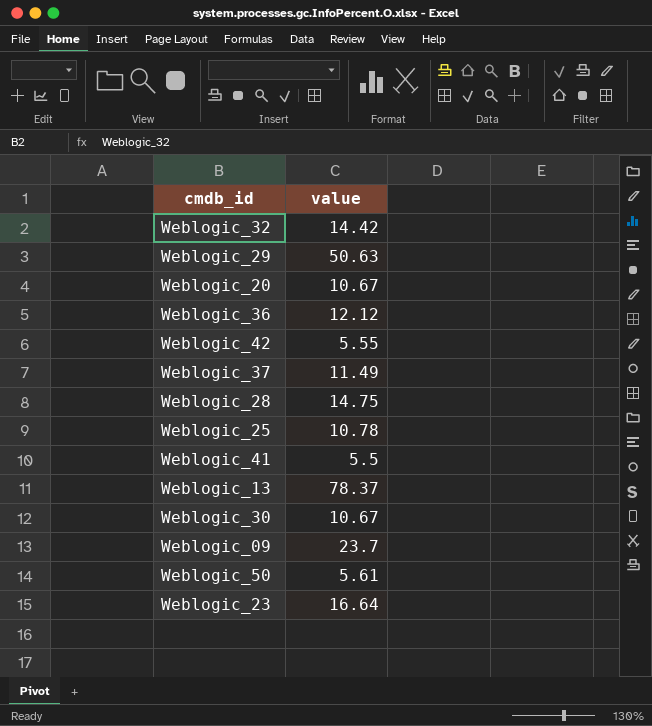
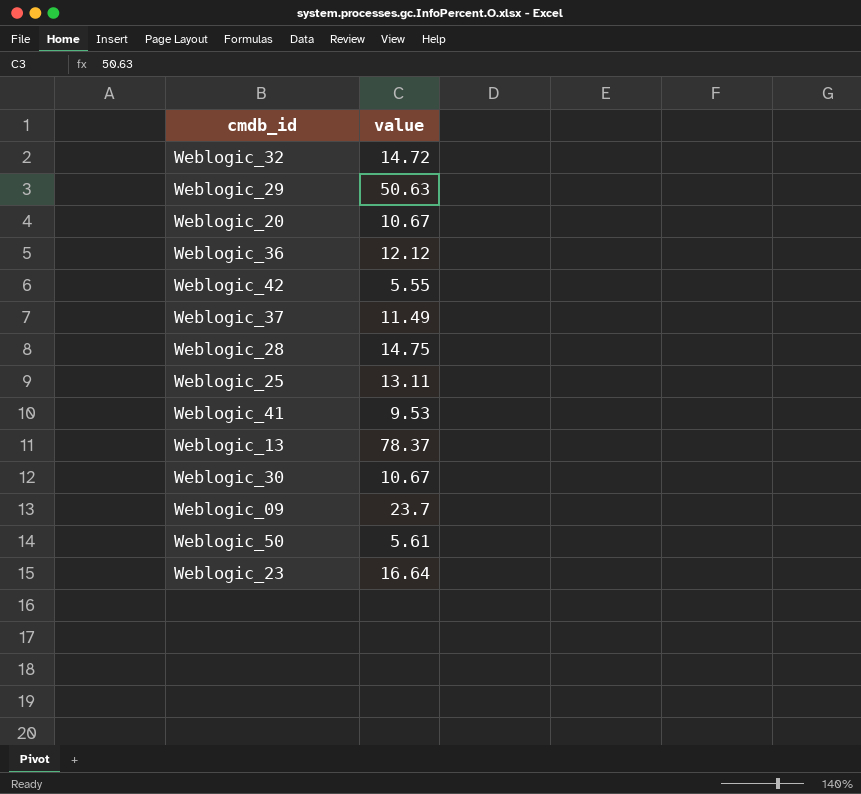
Weblogic_32 | value: 14.42 -> 14.72
Weblogic_25 | value: 10.78 -> 13.11
Weblogic_41 | value: 5.5 -> 9.53

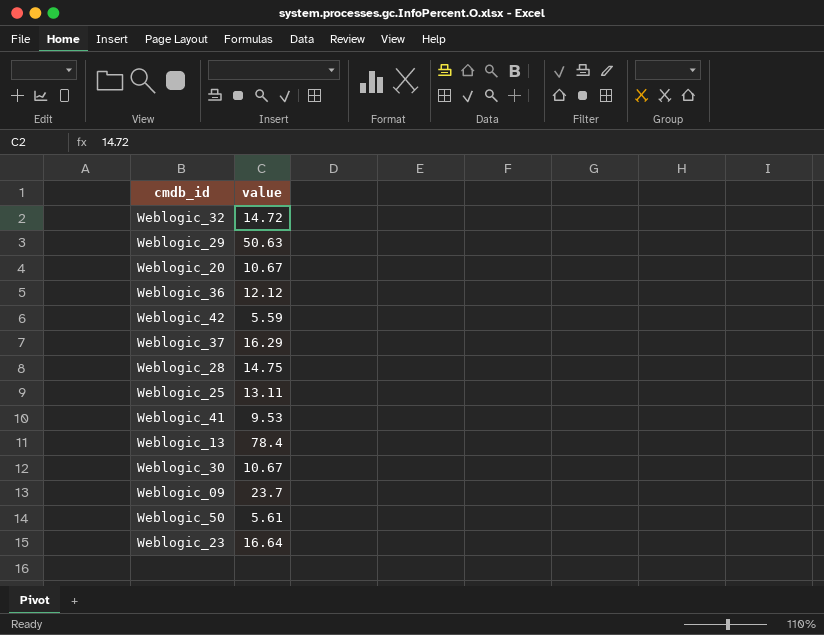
Weblogic_42 | value: 5.55 -> 5.59
Weblogic_37 | value: 11.49 -> 16.29
Weblogic_13 | value: 78.37 -> 78.4

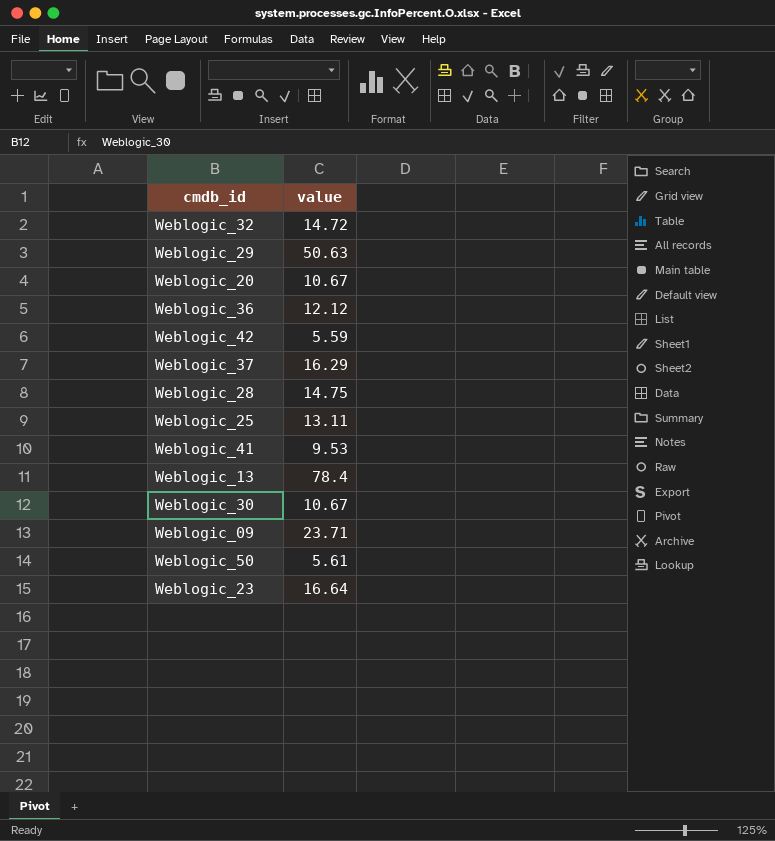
Weblogic_09 | value: 23.7 -> 23.71

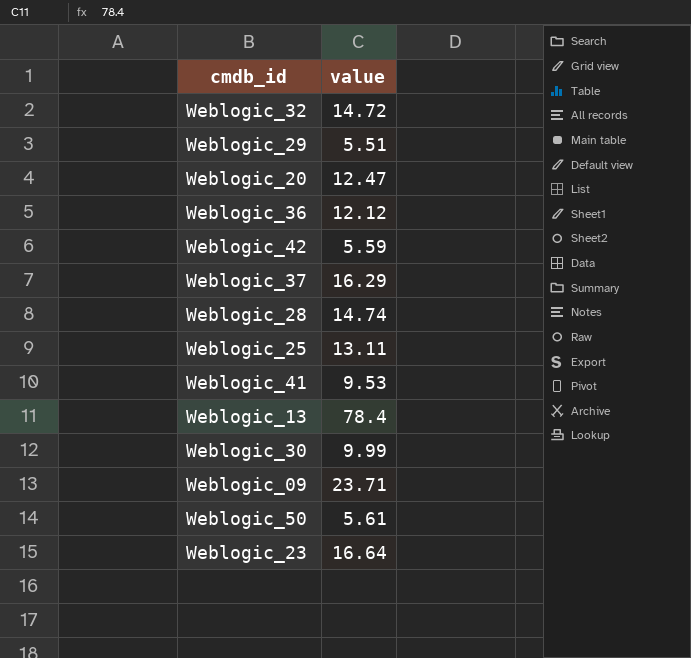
Weblogic_29 | value: 50.63 -> 5.51
Weblogic_20 | value: 10.67 -> 12.47
Weblogic_28 | value: 14.75 -> 14.74
Weblogic_30 | value: 10.67 -> 9.99

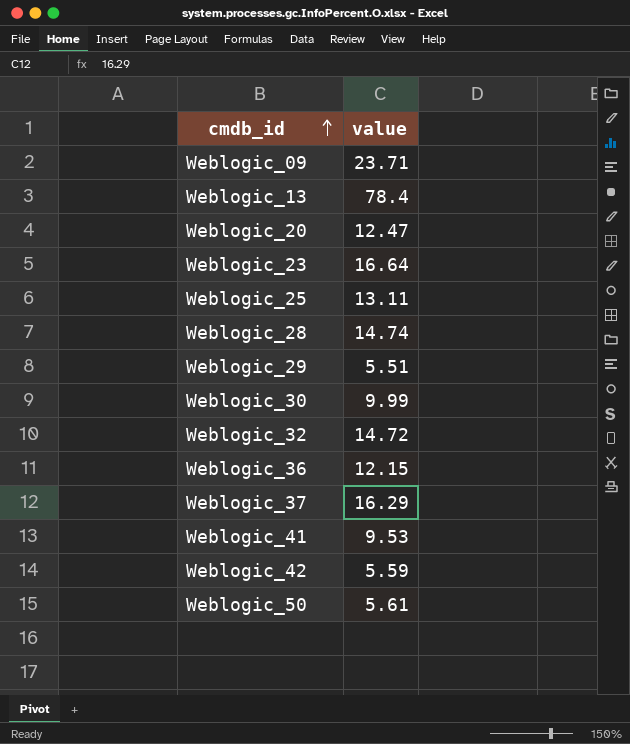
row order: none -> cmdb_id ascending
Weblogic_36 | value: 12.12 -> 12.15

